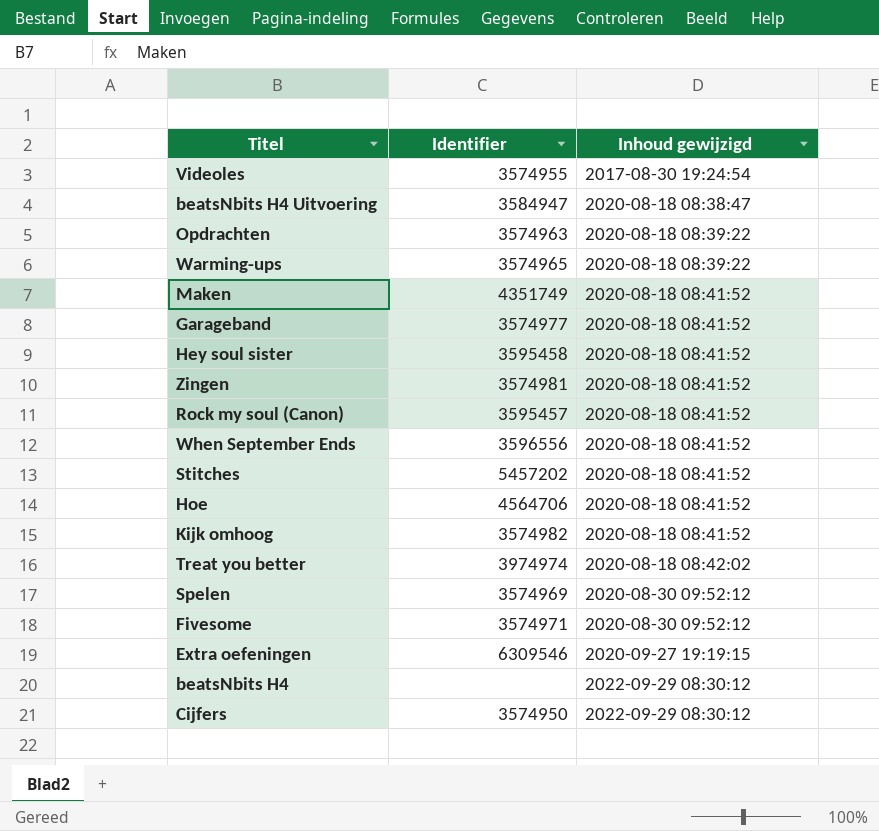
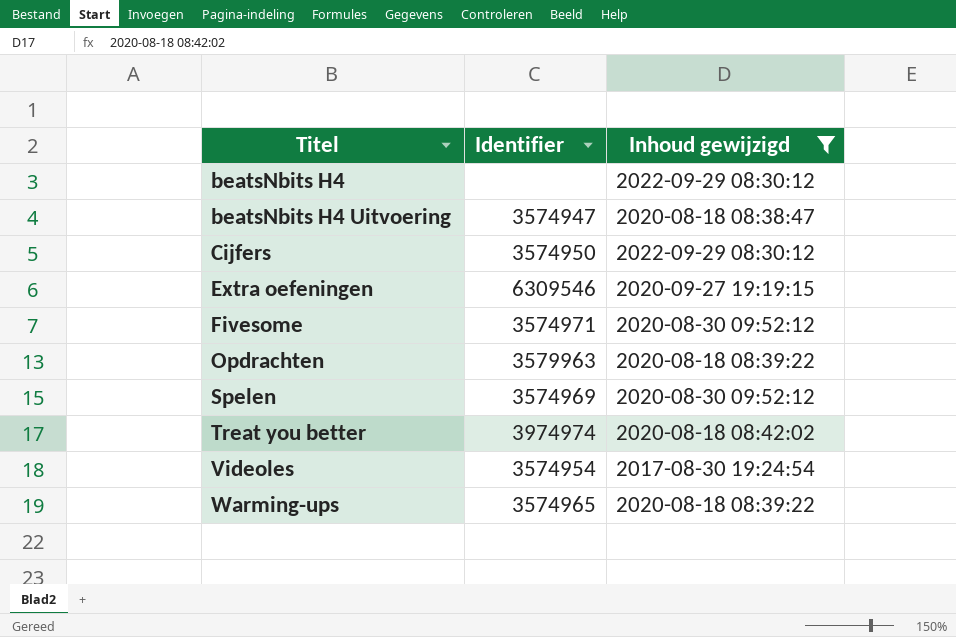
filter: none -> Inhoud gewijzigd != 2020-08-18 08:41:52
row order: Inhoud gewijzigd ascending -> Titel ascending
beatsNbits H4 Uitvoering | Identifier: 3584947 -> 3574947
Opdrachten | Identifier: 3574963 -> 3579963
Videoles | Identifier: 3574955 -> 3574954

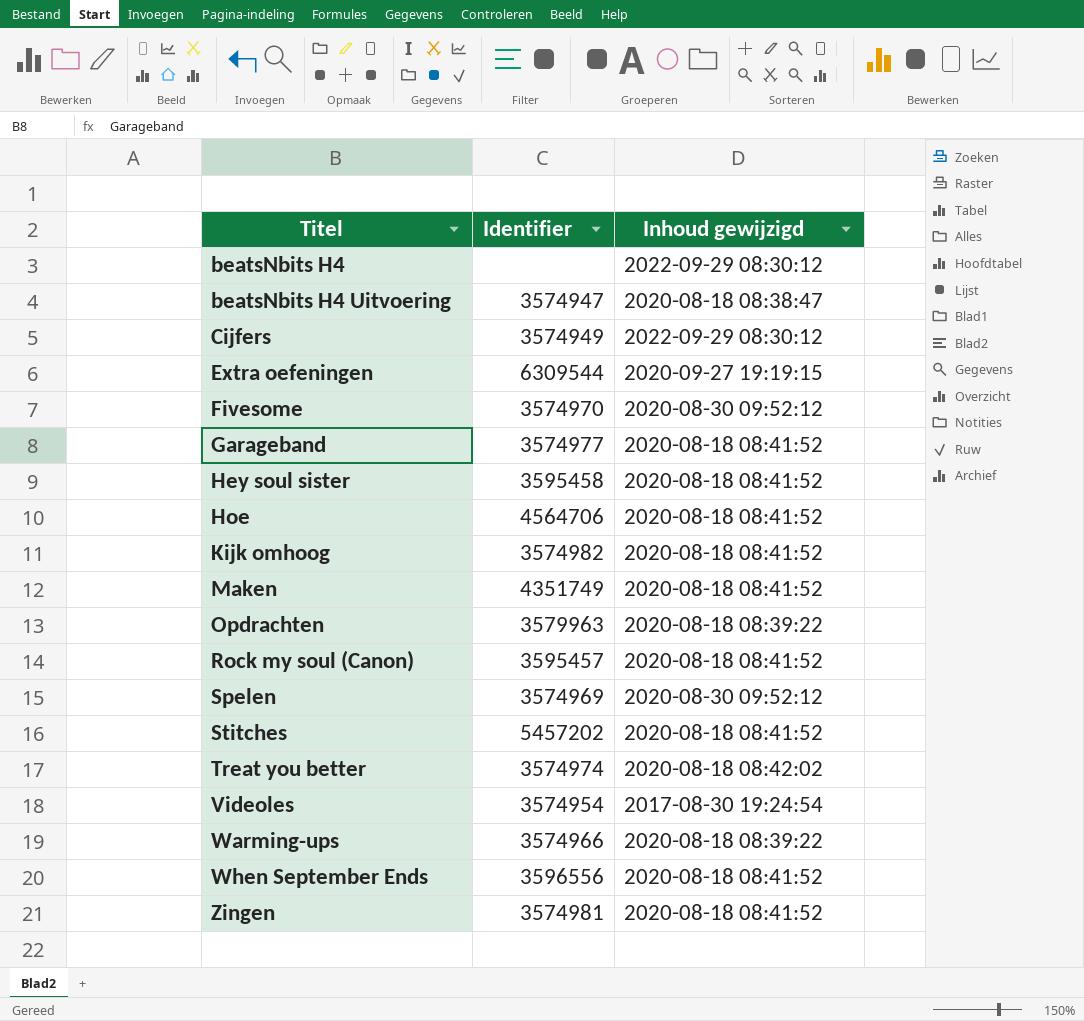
filter: Inhoud gewijzigd != 2020-08-18 08:41:52 -> none
Cijfers | Identifier: 3574950 -> 3574949
Extra oefeningen | Identifier: 6309546 -> 6309544
Fivesome | Identifier: 3574971 -> 3574970
Treat you better | Identifier: 3974974 -> 3574974
Warming-ups | Identifier: 3574965 -> 3574966

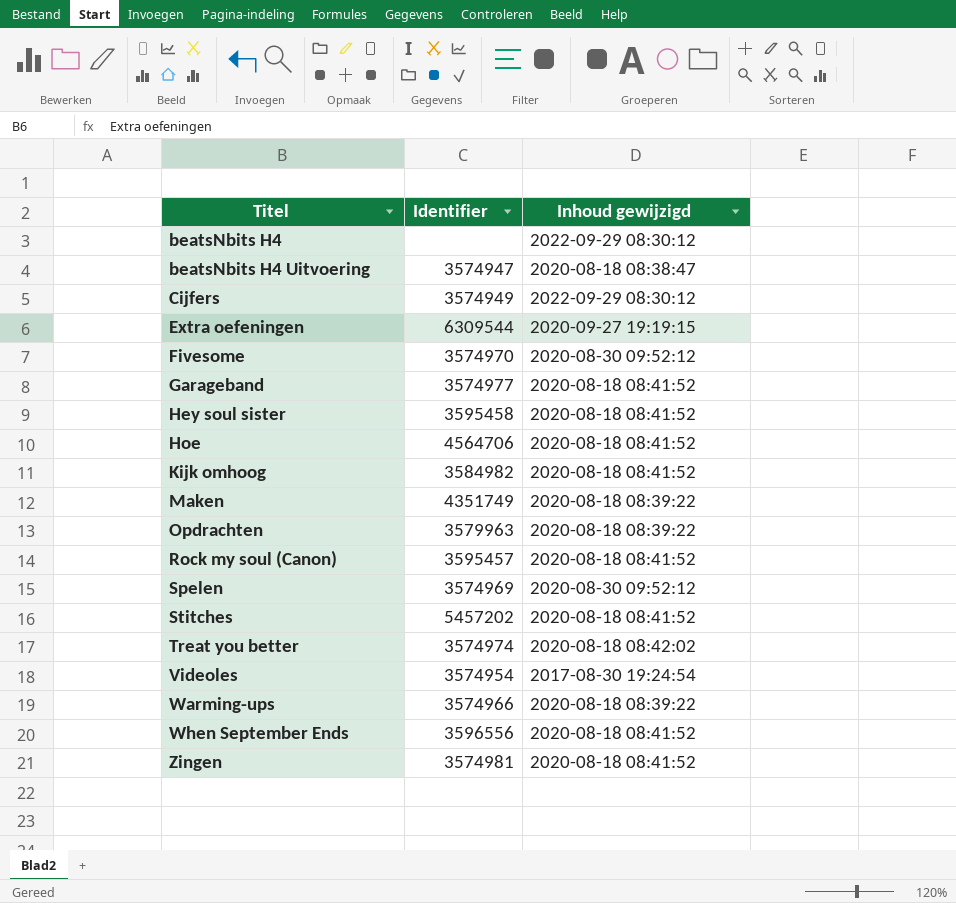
Kijk omhoog | Identifier: 3574982 -> 3584982
Maken | Inhoud gewijzigd: 2020-08-18 08:41:52 -> 2020-08-18 08:39:22

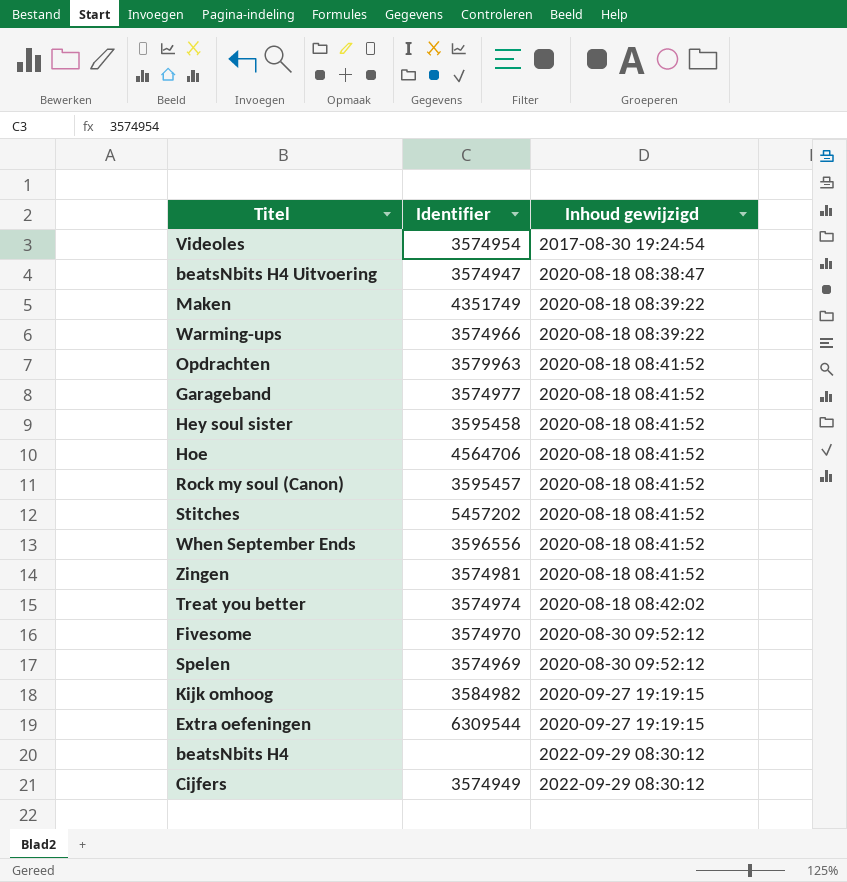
row order: Titel ascending -> Inhoud gewijzigd ascending
Opdrachten | Inhoud gewijzigd: 2020-08-18 08:39:22 -> 2020-08-18 08:41:52
Kijk omhoog | Inhoud gewijzigd: 2020-08-18 08:41:52 -> 2020-09-27 19:19:15

